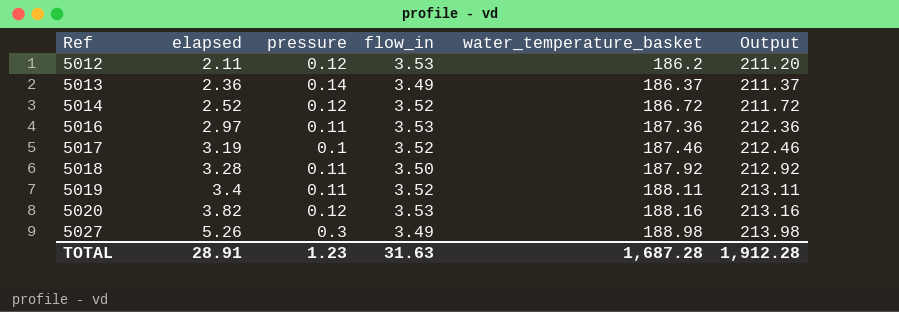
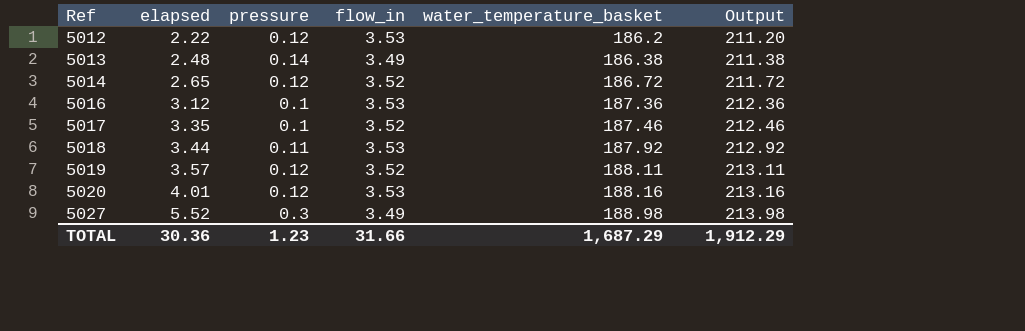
5012 | elapsed: 2.11 -> 2.22
5013 | elapsed: 2.36 -> 2.48
5013 | water_temperature_basket: 186.37 -> 186.38
5013 | Output: 211.37 -> 211.38
5014 | elapsed: 2.52 -> 2.65
5016 | elapsed: 2.97 -> 3.12
5016 | pressure: 0.11 -> 0.1
5017 | elapsed: 3.19 -> 3.35
5018 | elapsed: 3.28 -> 3.44
5018 | flow_in: 3.50 -> 3.53
5019 | elapsed: 3.4 -> 3.57
5019 | pressure: 0.11 -> 0.12
5020 | elapsed: 3.82 -> 4.01
5027 | elapsed: 5.26 -> 5.52
TOTAL | elapsed: 28.91 -> 30.36
TOTAL | flow_in: 31.63 -> 31.66
TOTAL | water_temperature_basket: 1,687.28 -> 1,687.29
TOTAL | Output: 1,912.28 -> 1,912.29

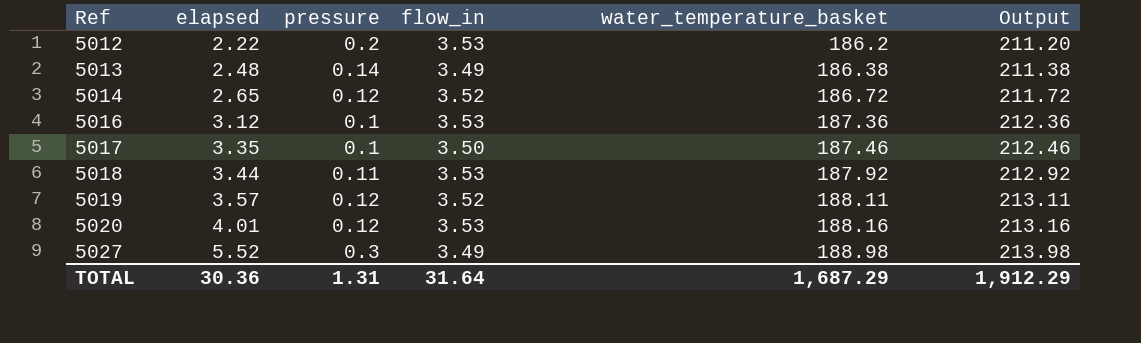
5012 | pressure: 0.12 -> 0.2
5017 | flow_in: 3.52 -> 3.50
TOTAL | pressure: 1.23 -> 1.31
TOTAL | flow_in: 31.66 -> 31.64

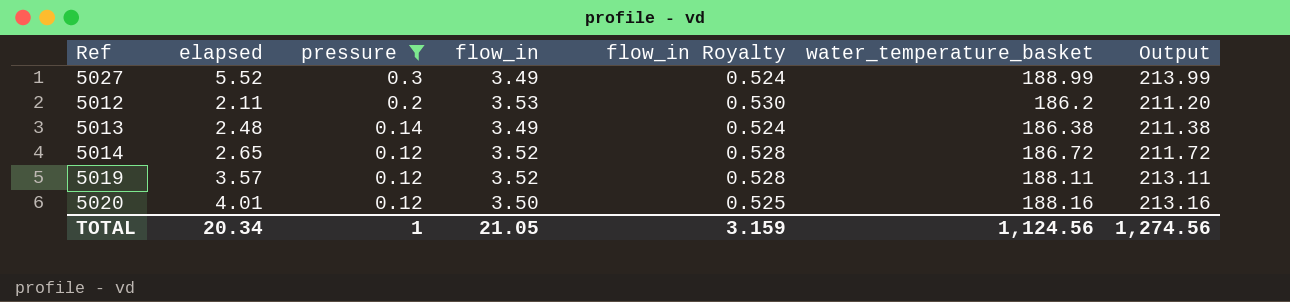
filter: none -> pressure >= 0.12
row order: Ref ascending -> pressure descending
column flow_in Royalty | formula: none -> [flow_in] * 0.15
5027 | water_temperature_basket: 188.98 -> 188.99
5027 | Output: 213.98 -> 213.99
5012 | elapsed: 2.22 -> 2.11
5020 | flow_in: 3.53 -> 3.50
TOTAL | elapsed: 30.36 -> 20.34
TOTAL | pressure: 1.31 -> 1
TOTAL | flow_in: 31.64 -> 21.05
TOTAL | water_temperature_basket: 1,687.29 -> 1,124.56
TOTAL | Output: 1,912.29 -> 1,274.56

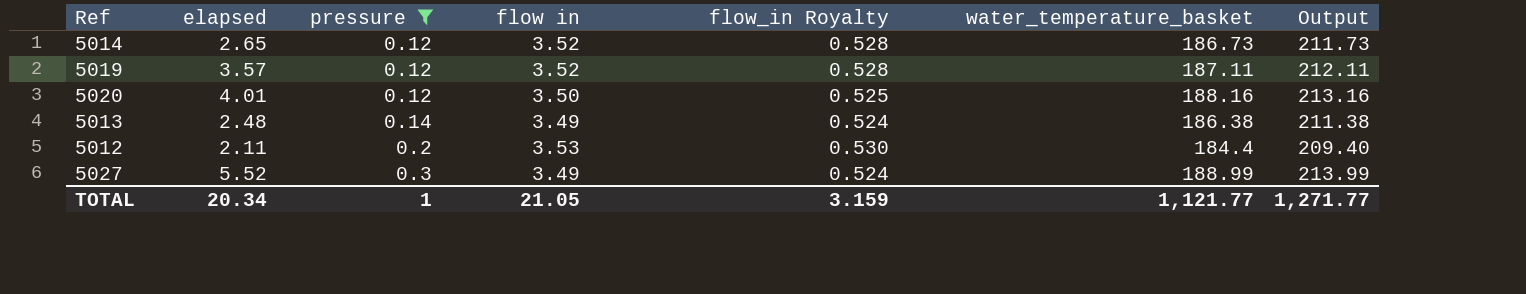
row order: pressure descending -> pressure ascending
column name: flow_in -> flow in
5014 | water_temperature_basket: 186.72 -> 186.73
5014 | Output: 211.72 -> 211.73
5019 | water_temperature_basket: 188.11 -> 187.11
5019 | Output: 213.11 -> 212.11
5012 | water_temperature_basket: 186.2 -> 184.4
5012 | Output: 211.20 -> 209.40
TOTAL | water_temperature_basket: 1,124.56 -> 1,121.77
TOTAL | Output: 1,274.56 -> 1,271.77

